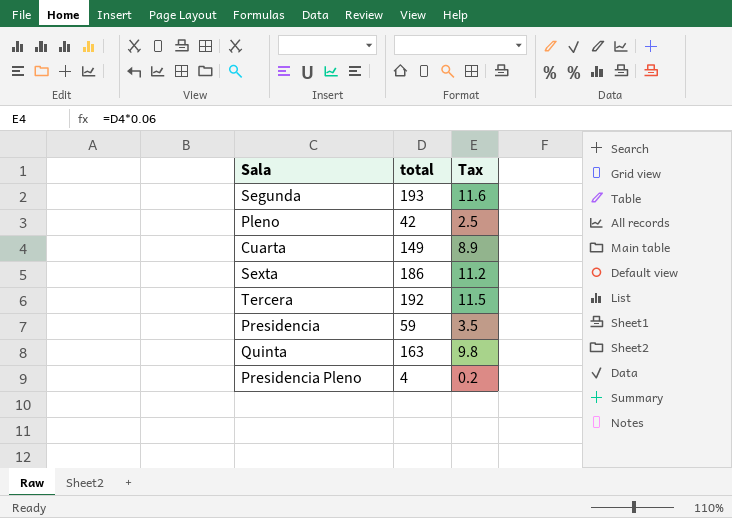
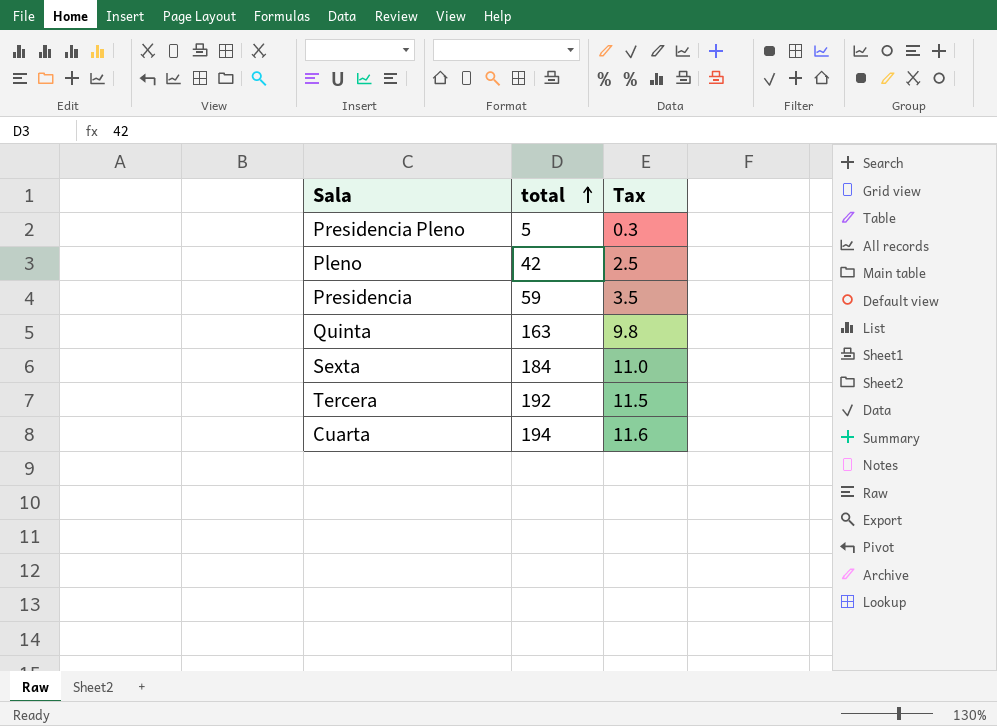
row order: none -> total ascending
row Segunda: 193 | 11.6 -> none
Presidencia Pleno | total: 4 -> 5
Presidencia Pleno | Tax: 0.2 -> 0.3
Sexta | total: 186 -> 184
Sexta | Tax: 11.2 -> 11.0
Cuarta | total: 149 -> 194
Cuarta | Tax: 8.9 -> 11.6

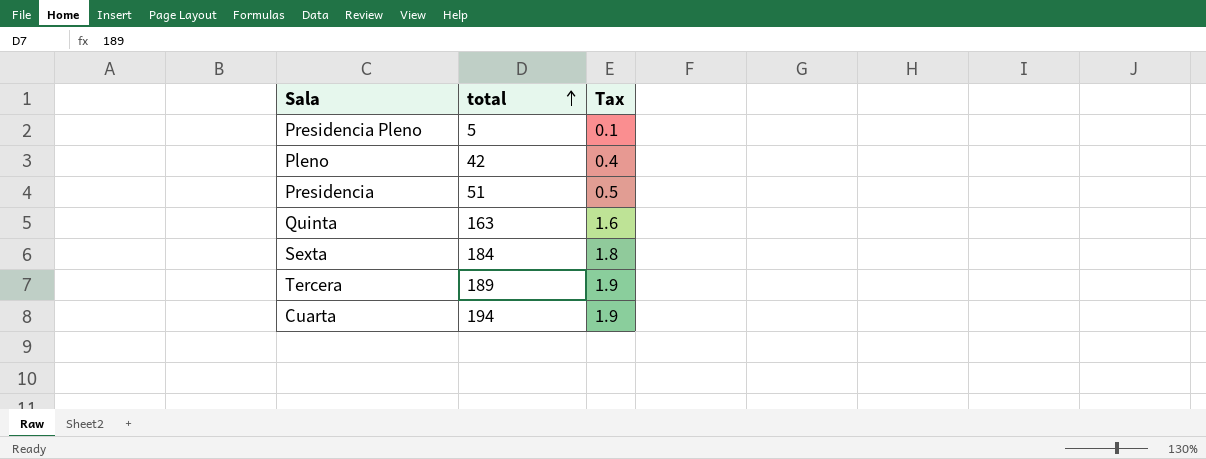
column Tax | formula: [total] * 0.06 -> [total] * 0.01
Presidencia | total: 59 -> 51
Tercera | total: 192 -> 189

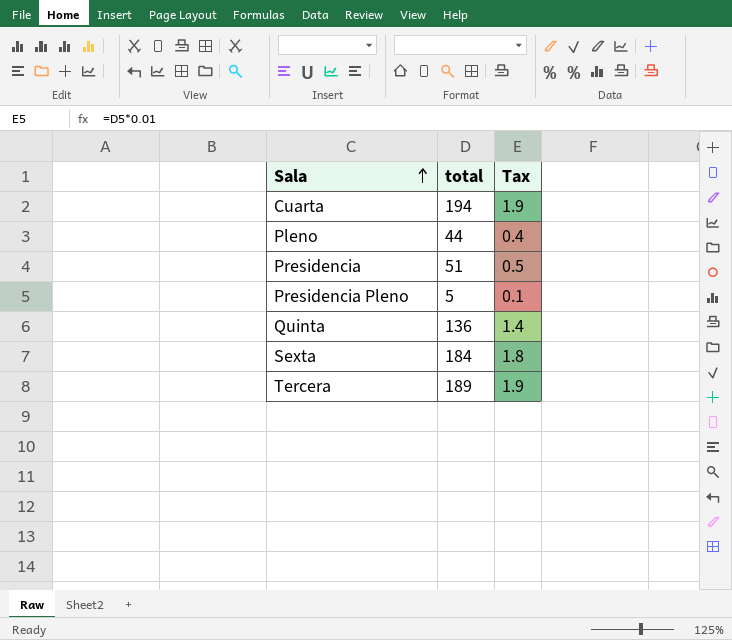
row order: total ascending -> Sala ascending
Pleno | total: 42 -> 44
Quinta | total: 163 -> 136
Quinta | Tax: 1.6 -> 1.4

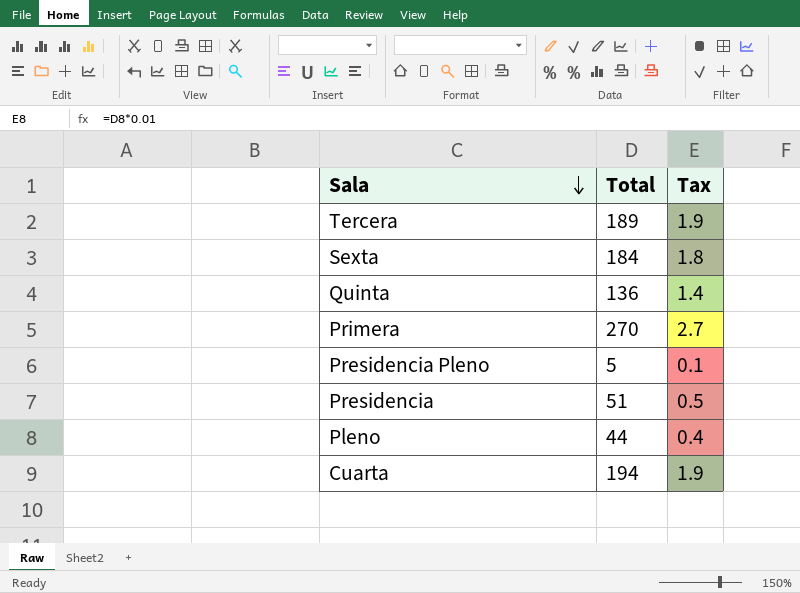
row order: Sala ascending -> Sala descending
column name: total -> Total
row Primera: none -> 270 | 2.7

